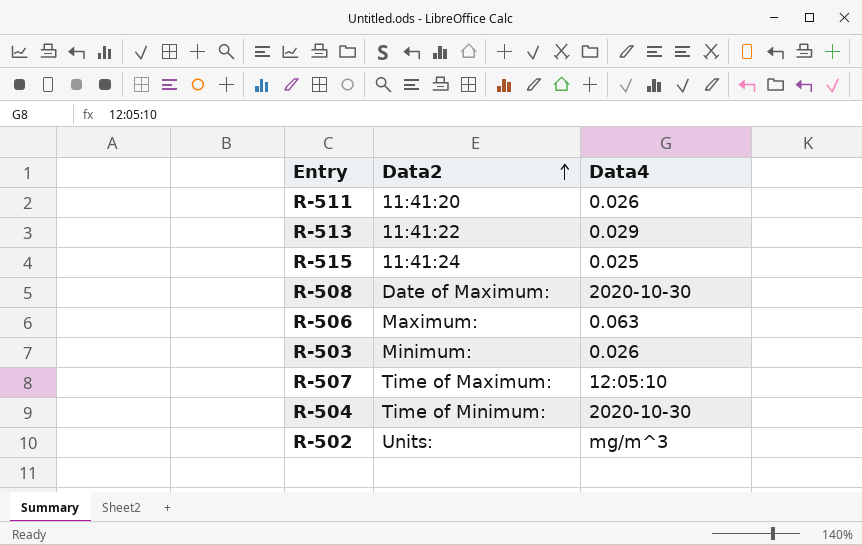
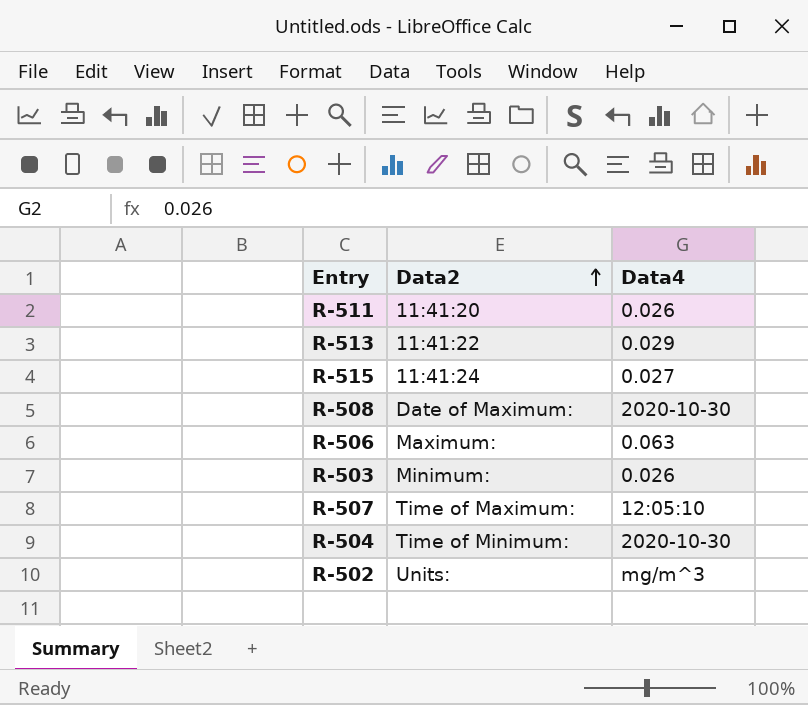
R-515 | Data4: 0.025 -> 0.027

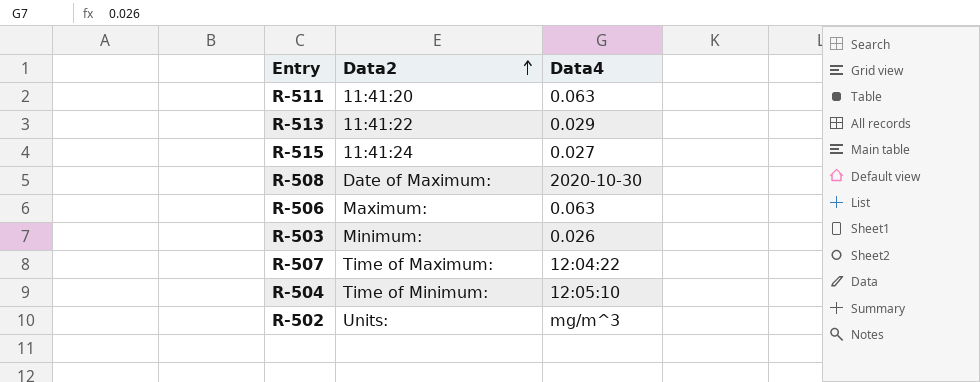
R-511 | Data4: 0.026 -> 0.063
R-507 | Data4: 12:05:10 -> 12:04:22
R-504 | Data4: 2020-10-30 -> 12:05:10

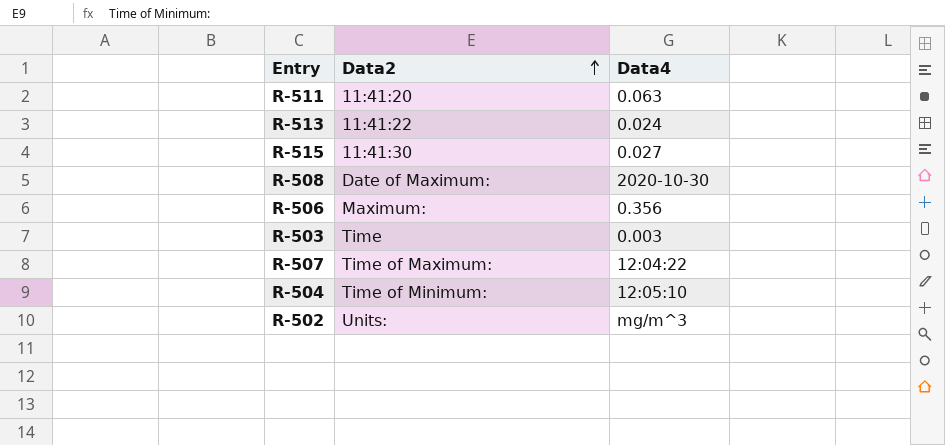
R-513 | Data4: 0.029 -> 0.024
R-515 | Data2: 11:41:24 -> 11:41:30
R-506 | Data4: 0.063 -> 0.356
R-503 | Data2: Minimum: -> Time
R-503 | Data4: 0.026 -> 0.003

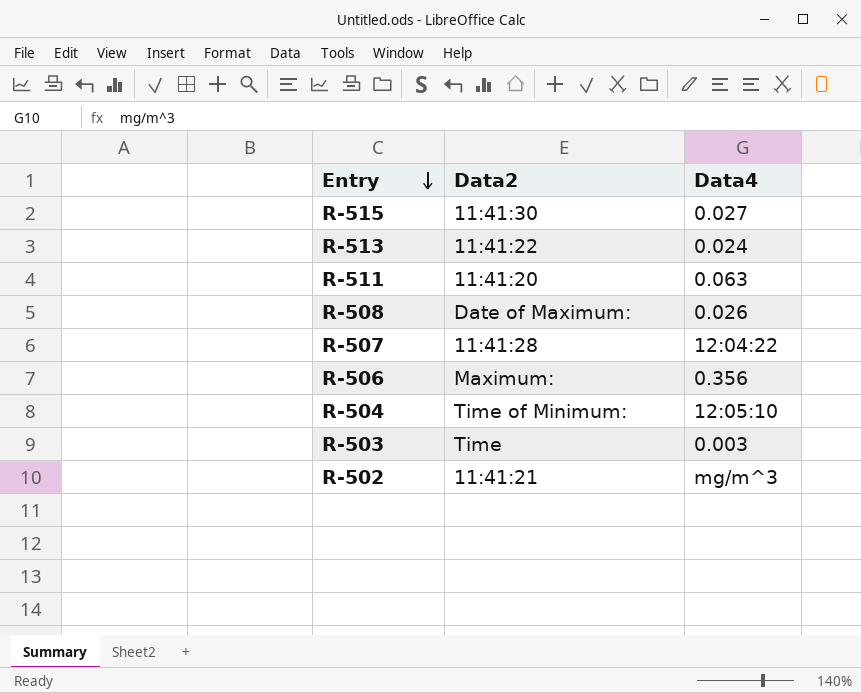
row order: Data2 ascending -> Entry descending
R-508 | Data4: 2020-10-30 -> 0.026
R-507 | Data2: Time of Maximum: -> 11:41:28
R-502 | Data2: Units: -> 11:41:21

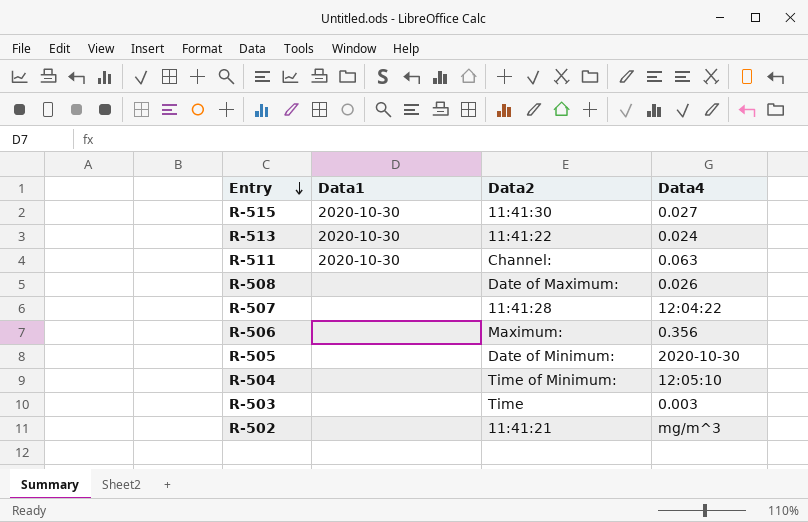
column Data1 | position: none -> 2
R-511 | Data2: 11:41:20 -> Channel:
row R-505: none -> none | Date of Minimum: | 2020-10-30

